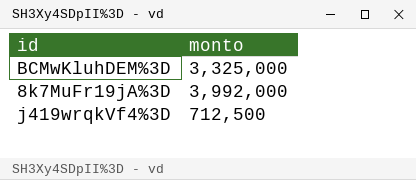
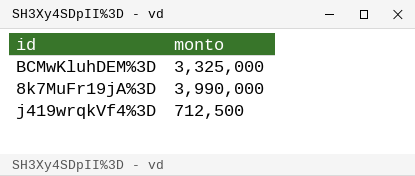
8k7MuFr19jA%3D | monto: 3,992,000 -> 3,990,000

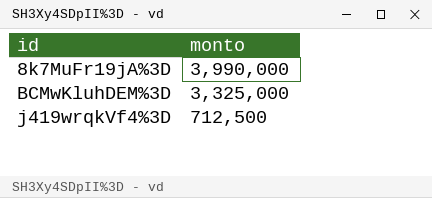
row order: none -> id ascending

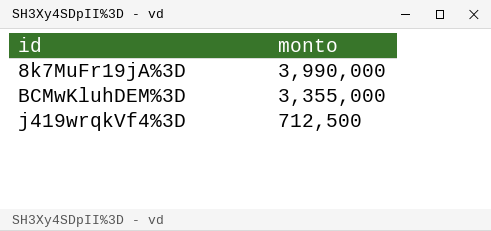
BCMwKluhDEM%3D | monto: 3,325,000 -> 3,355,000

